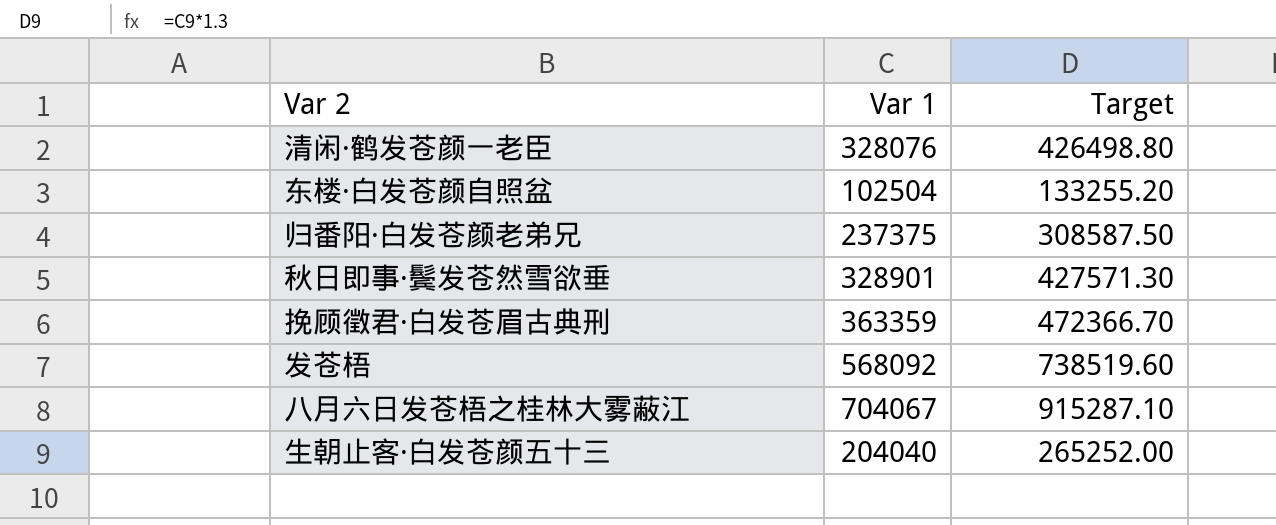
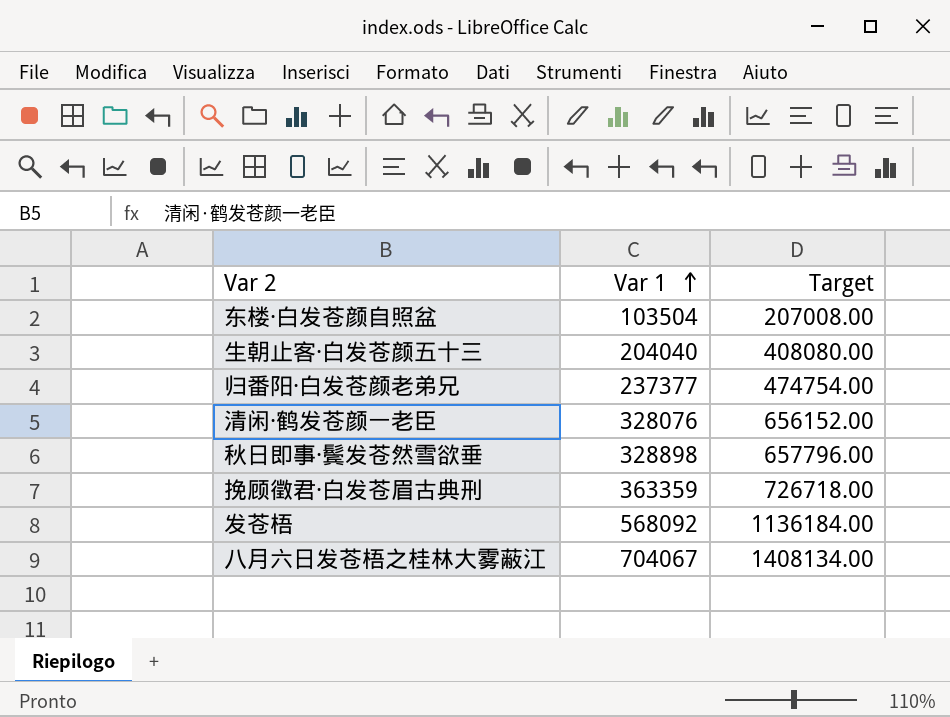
row order: none -> Var 1 ascending
column Target | formula: [Var 1] * 1.3 -> [Var 1] * 2
东楼·白发苍颜自照盆 | Var 1: 102504 -> 103504
归番阳·白发苍颜老弟兄 | Var 1: 237375 -> 237377
秋日即事·鬓发苍然雪欲垂 | Var 1: 328901 -> 328898

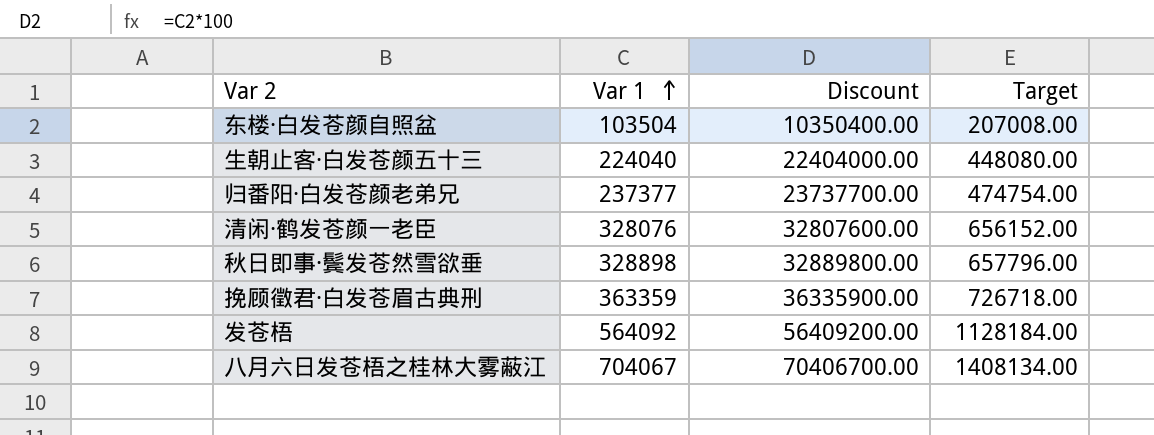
column Discount | formula: none -> [Var 1] * 100
生朝止客·白发苍颜五十三 | Var 1: 204040 -> 224040
生朝止客·白发苍颜五十三 | Target: 408080.00 -> 448080.00
发苍梧 | Var 1: 568092 -> 564092
发苍梧 | Target: 1136184.00 -> 1128184.00

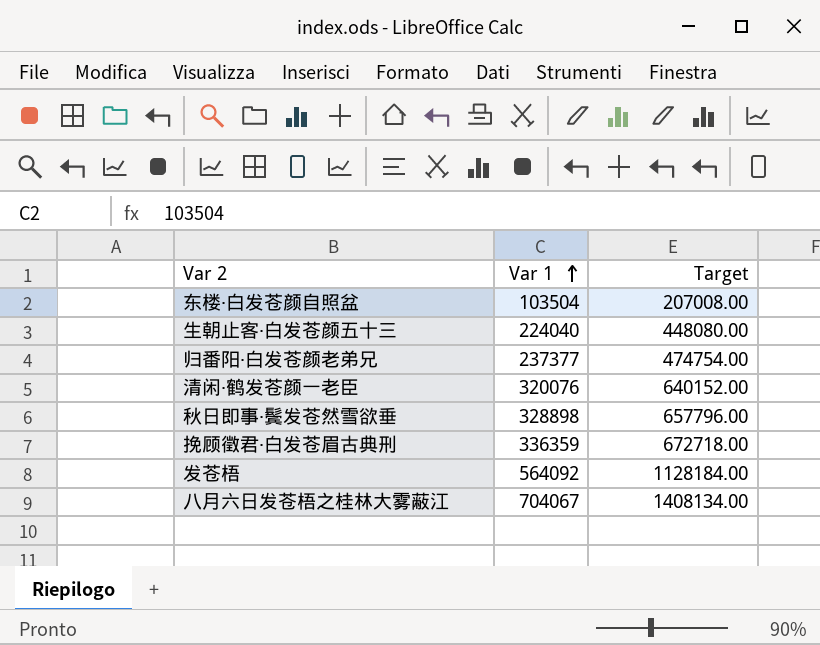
column Discount | formula: [Var 1] * 100 -> none
清闲·鹤发苍颜一老臣 | Var 1: 328076 -> 320076
清闲·鹤发苍颜一老臣 | Target: 656152.00 -> 640152.00
挽顾徵君·白发苍眉古典刑 | Var 1: 363359 -> 336359
挽顾徵君·白发苍眉古典刑 | Target: 726718.00 -> 672718.00

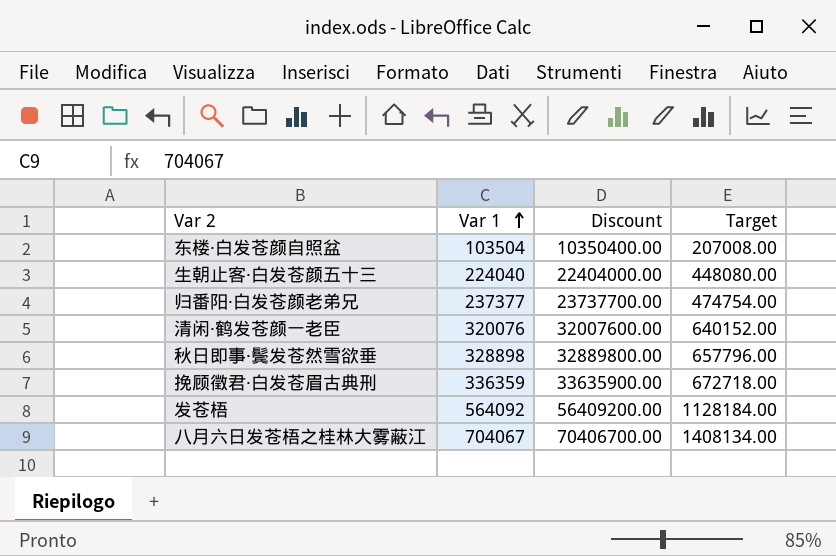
column Discount | formula: none -> [Var 1] * 100

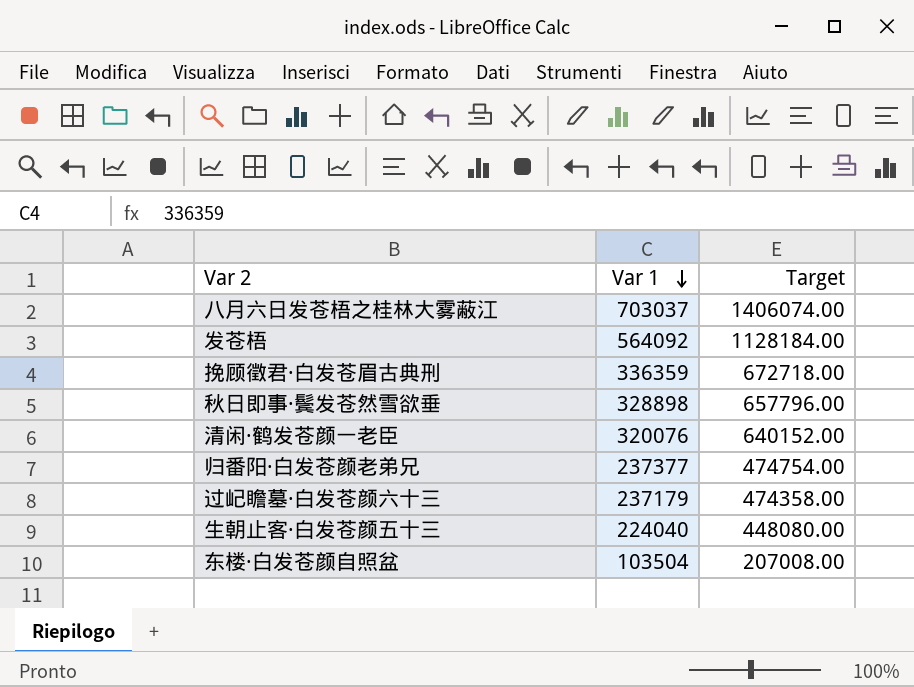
row order: Var 1 ascending -> Var 1 descending
column Discount | formula: [Var 1] * 100 -> none
八月六日发苍梧之桂林大雾蔽江 | Var 1: 704067 -> 703037
八月六日发苍梧之桂林大雾蔽江 | Target: 1408134.00 -> 1406074.00
row 过屺瞻墓·白发苍颜六十三: none -> 237179 | 474358.00

